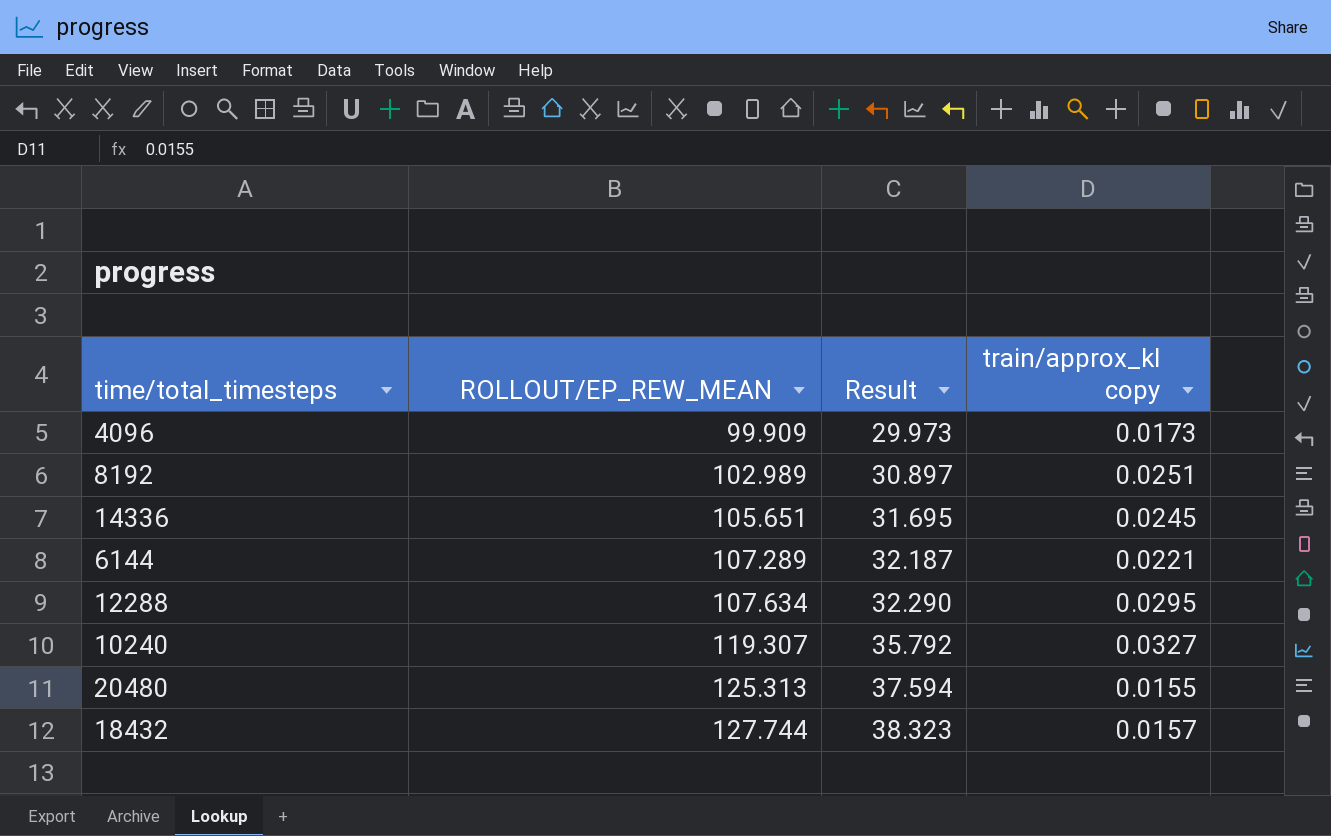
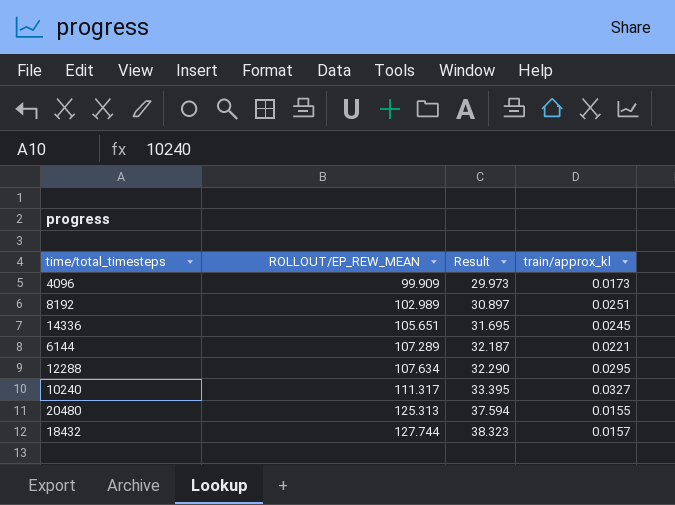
column name: train/approx_kl copy -> train/approx_kl
10240 | ROLLOUT/EP_REW_MEAN: 119.307 -> 111.317
10240 | Result: 35.792 -> 33.395

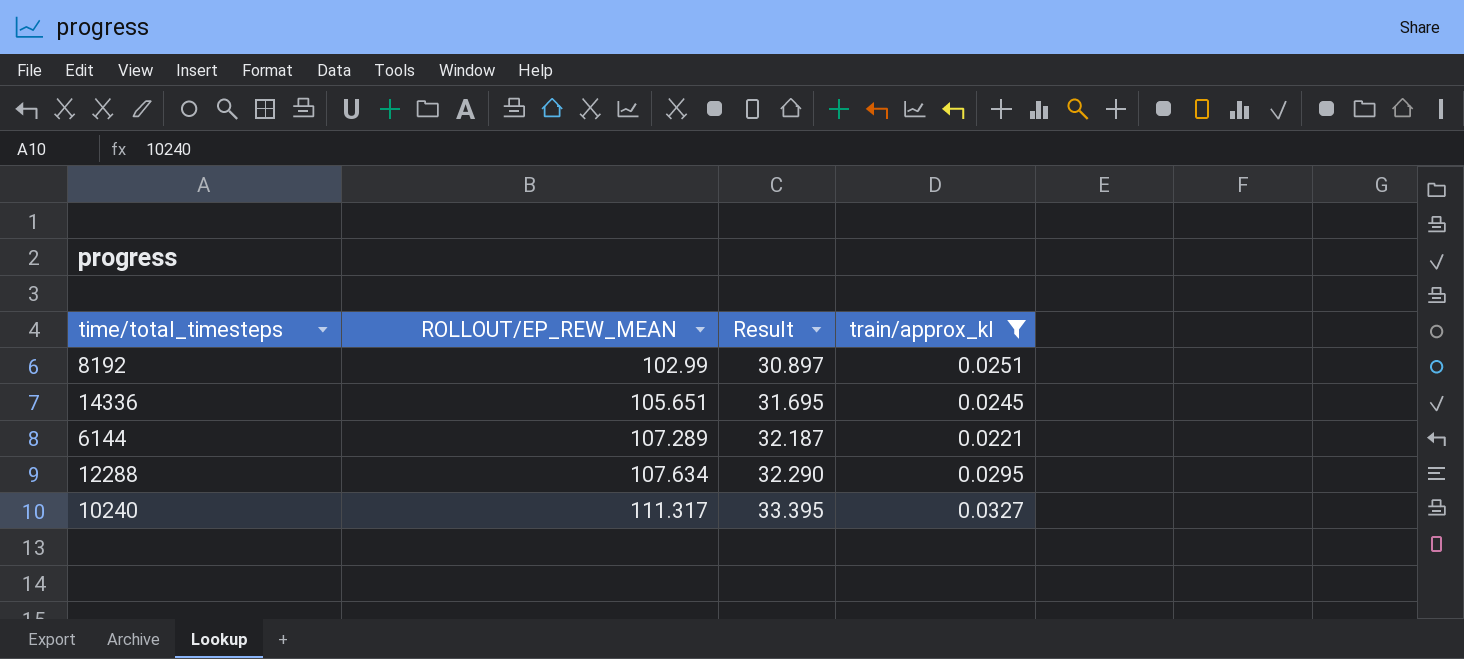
filter: none -> train/approx_kl >= 0.0221
8192 | ROLLOUT/EP_REW_MEAN: 102.989 -> 102.99

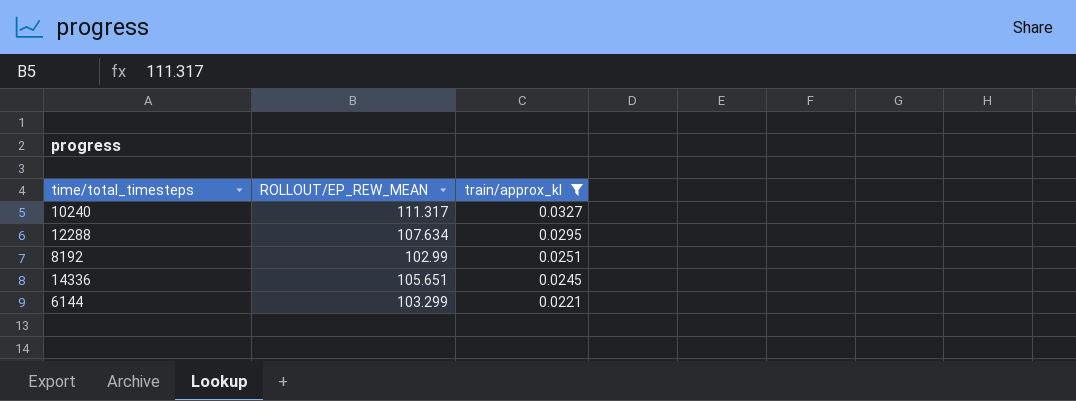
row order: ROLLOUT/EP_REW_MEAN ascending -> train/approx_kl descending
column Result | formula: [ROLLOUT/EP_REW_MEAN] * 0.3 -> none
6144 | ROLLOUT/EP_REW_MEAN: 107.289 -> 103.299

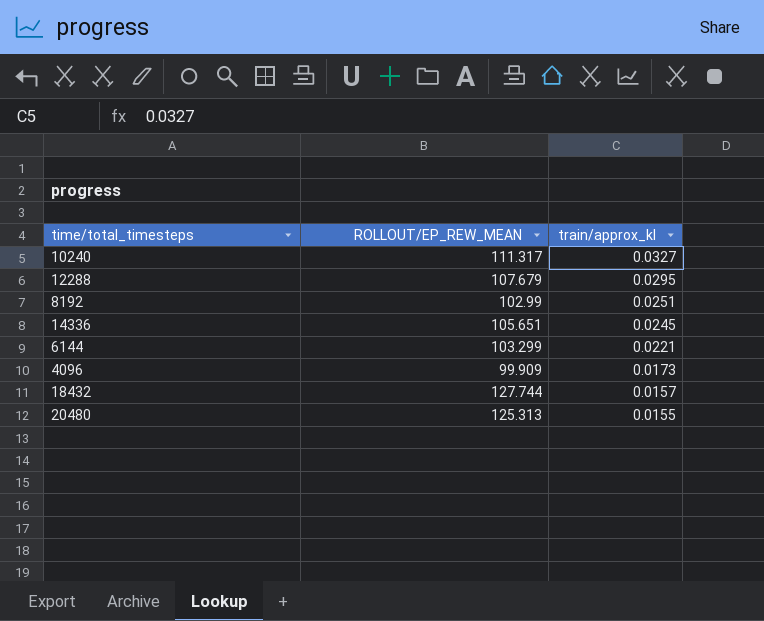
filter: train/approx_kl >= 0.0221 -> none
12288 | ROLLOUT/EP_REW_MEAN: 107.634 -> 107.679

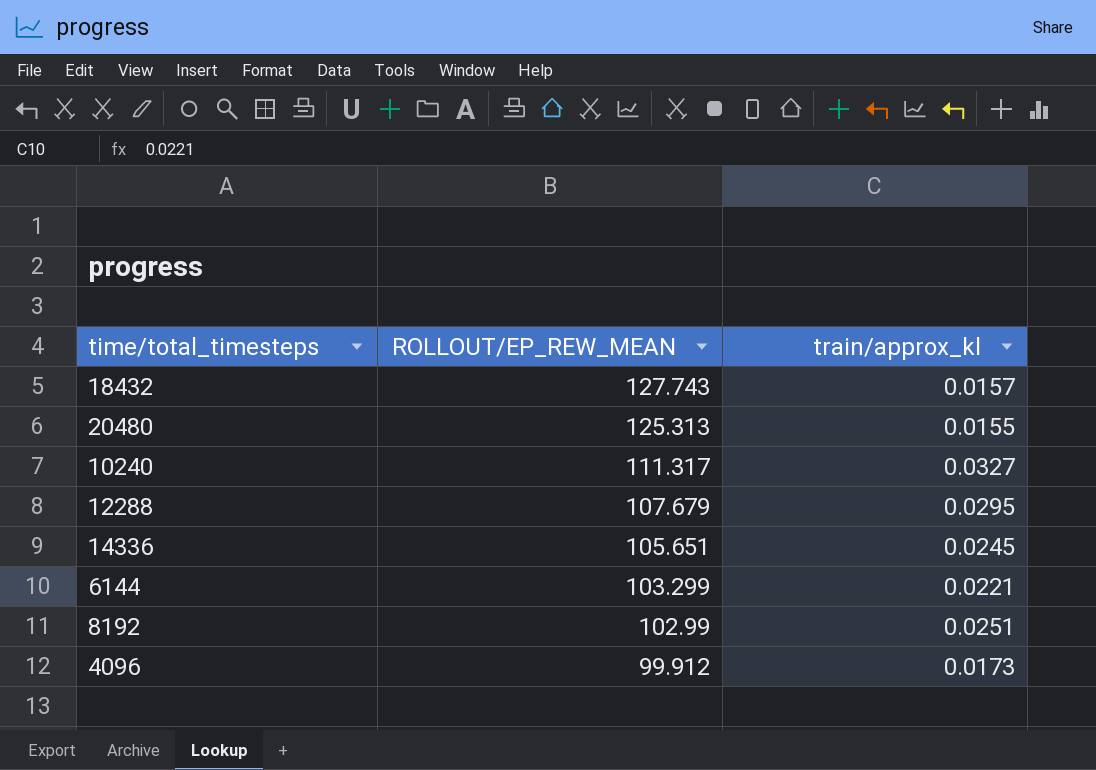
row order: train/approx_kl descending -> ROLLOUT/EP_REW_MEAN descending
18432 | ROLLOUT/EP_REW_MEAN: 127.744 -> 127.743
4096 | ROLLOUT/EP_REW_MEAN: 99.909 -> 99.912

